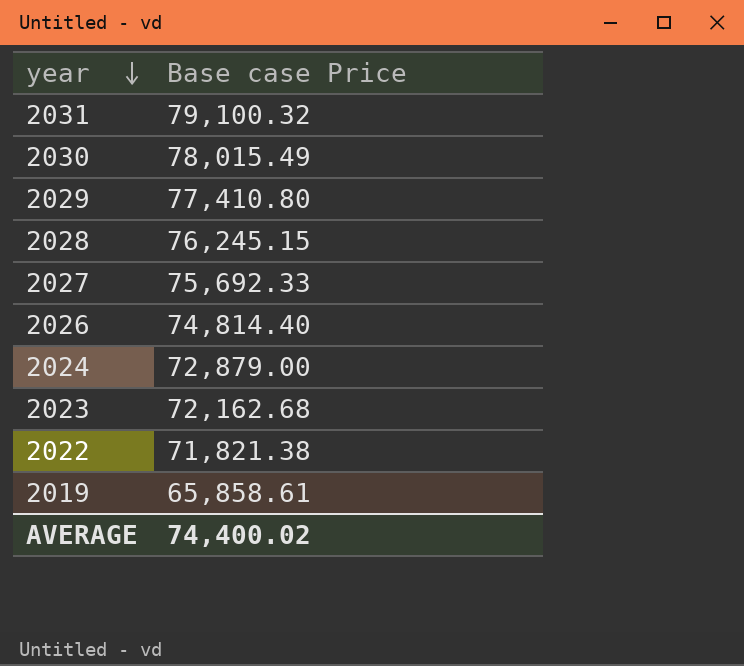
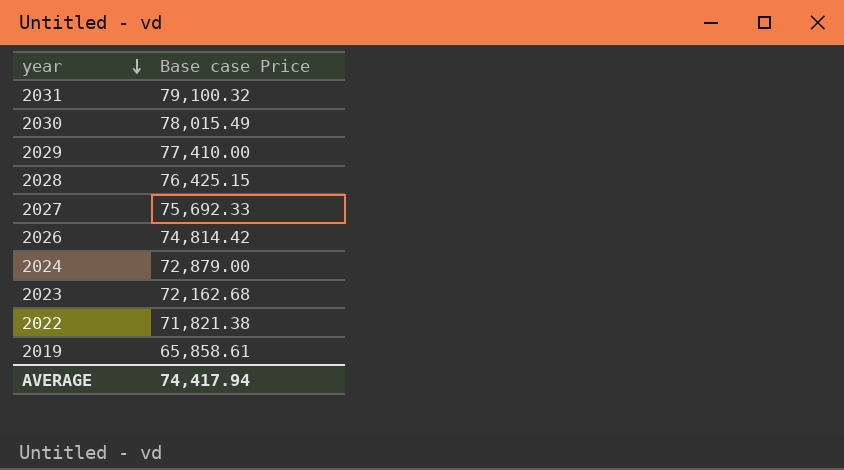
2029 | Base case Price: 77,410.80 -> 77,410.00
2028 | Base case Price: 76,245.15 -> 76,425.15
2026 | Base case Price: 74,814.40 -> 74,814.42
AVERAGE | Base case Price: 74,400.02 -> 74,417.94

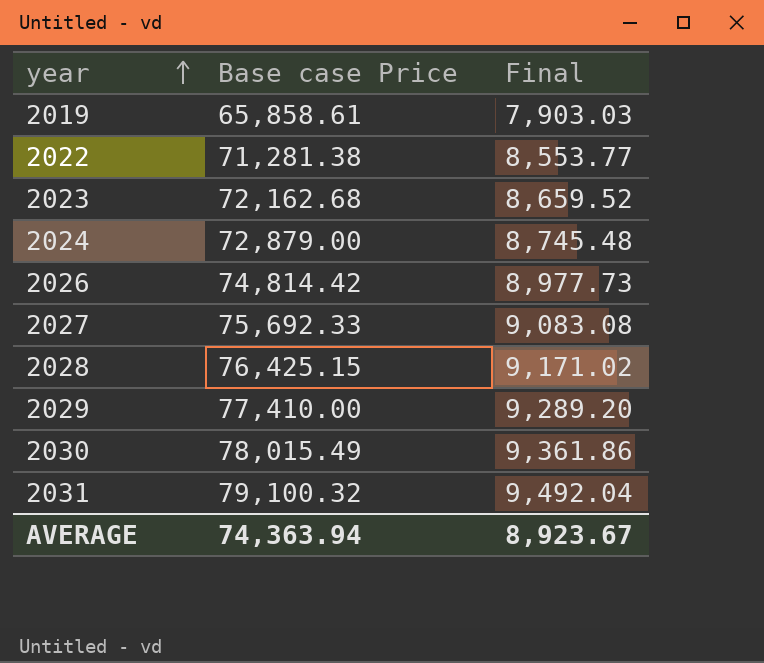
row order: year descending -> year ascending
column Final | formula: none -> [Base case Price] * 0.12
2022 | Base case Price: 71,821.38 -> 71,281.38
AVERAGE | Base case Price: 74,417.94 -> 74,363.94

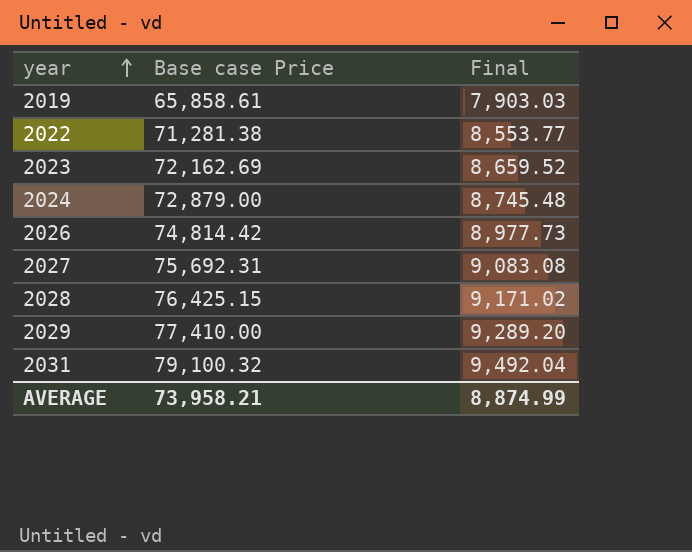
row 2030: 78,015.49 | 9,361.86 -> none
2023 | Base case Price: 72,162.68 -> 72,162.69
2027 | Base case Price: 75,692.33 -> 75,692.31
AVERAGE | Base case Price: 74,363.94 -> 73,958.21
AVERAGE | Final: 8,923.67 -> 8,874.99

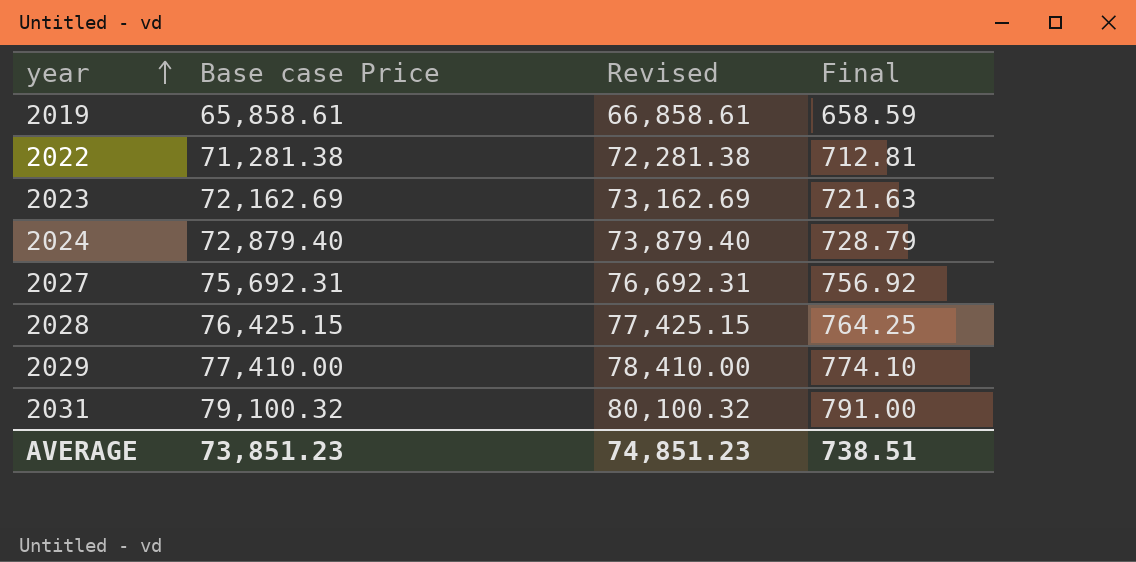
column Revised | formula: none -> [Base case Price] + 1000
column Final | formula: [Base case Price] * 0.12 -> [Base case Price] * 0.01
row 2026: 74,814.42 | 8,977.73 -> none
2024 | Base case Price: 72,879.00 -> 72,879.40
AVERAGE | Base case Price: 73,958.21 -> 73,851.23
AVERAGE | Final: 8,874.99 -> 738.51

